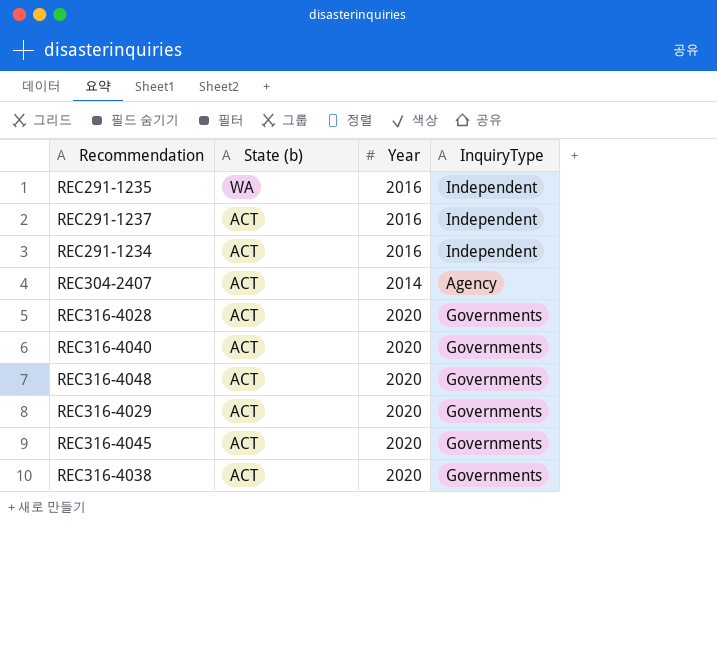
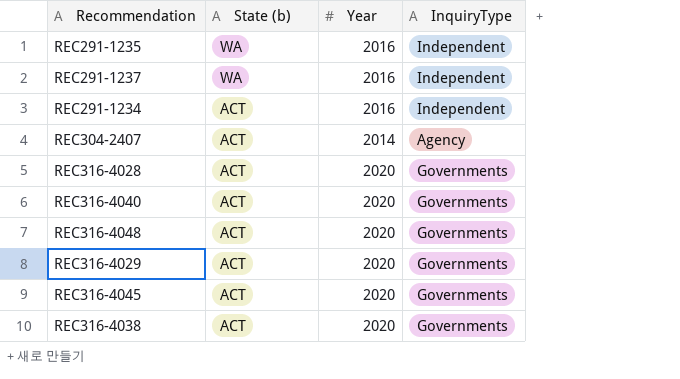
REC291-1237 | State (b): ACT -> WA

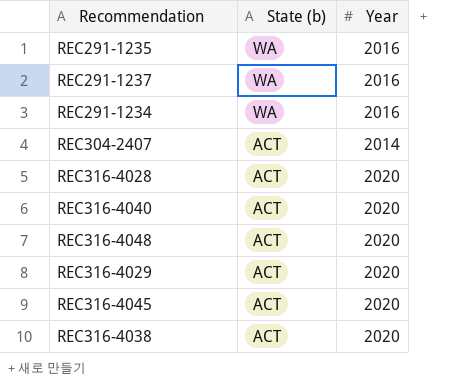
column InquiryType | position: 4 -> none
REC291-1234 | State (b): ACT -> WA

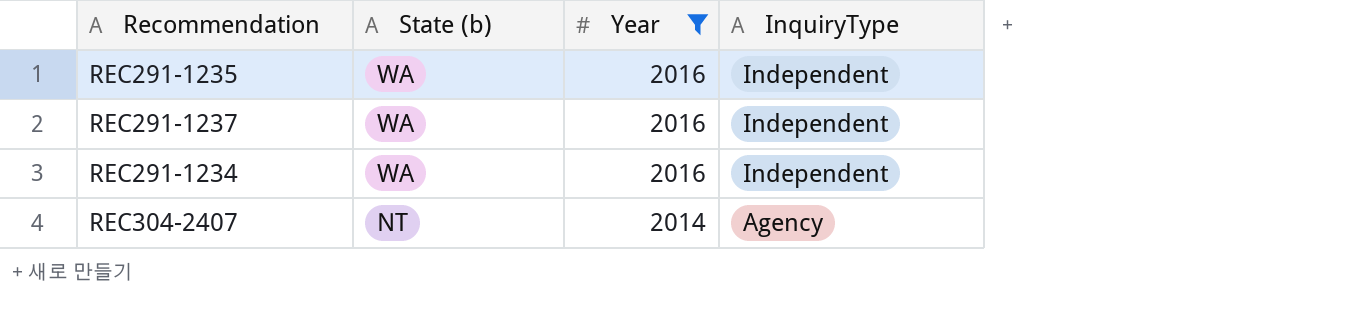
filter: none -> Year != 2020
column InquiryType | position: none -> 4
REC304-2407 | State (b): ACT -> NT

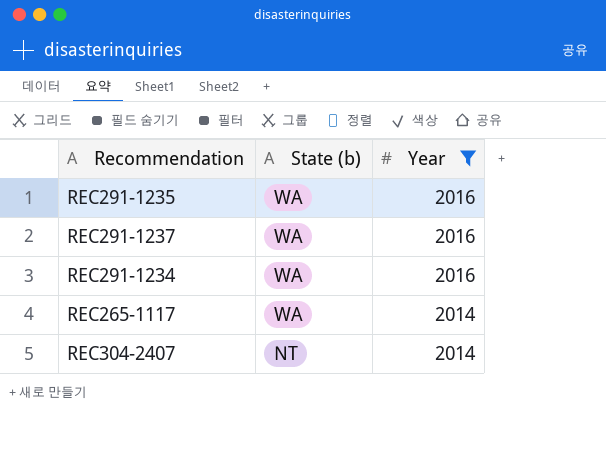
column InquiryType | position: 4 -> none
row REC265-1117: none -> WA | 2014

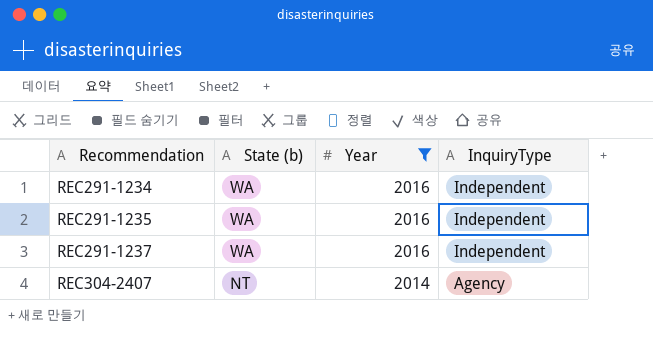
row order: State (b) descending -> Recommendation ascending
column InquiryType | position: none -> 4
row REC265-1117: WA | 2014 -> none

